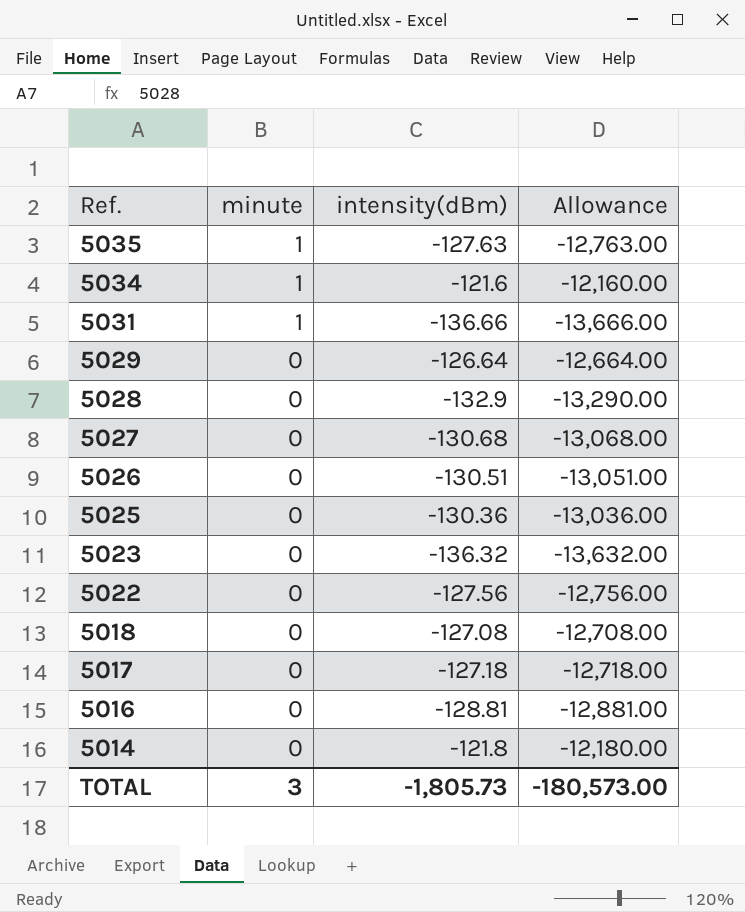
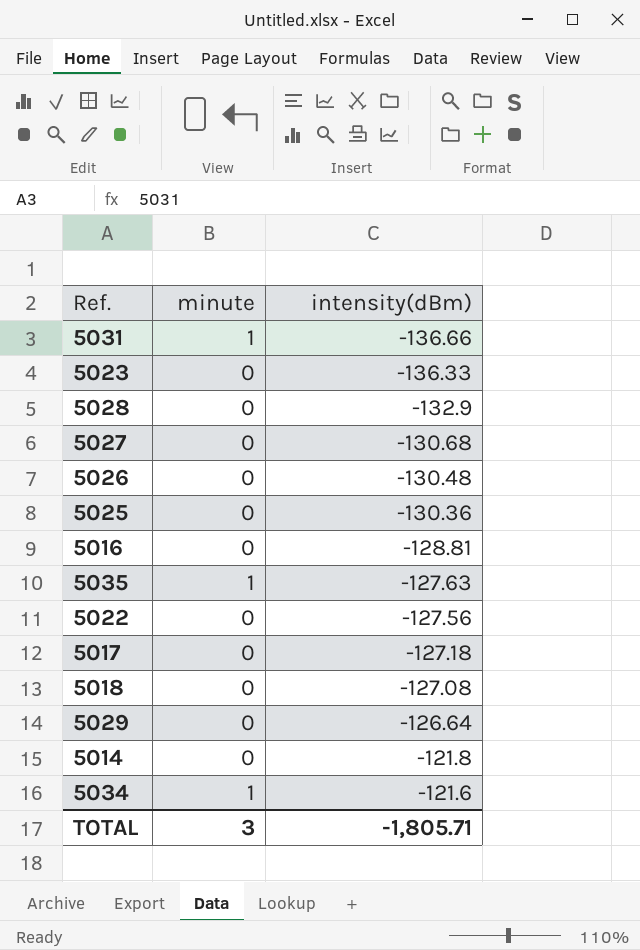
row order: Ref. descending -> intensity(dBm) ascending
column Allowance | formula: [intensity(dBm)] * 100 -> none
5023 | intensity(dBm): -136.32 -> -136.33
5026 | intensity(dBm): -130.51 -> -130.48
TOTAL | intensity(dBm): -1,805.73 -> -1,805.71

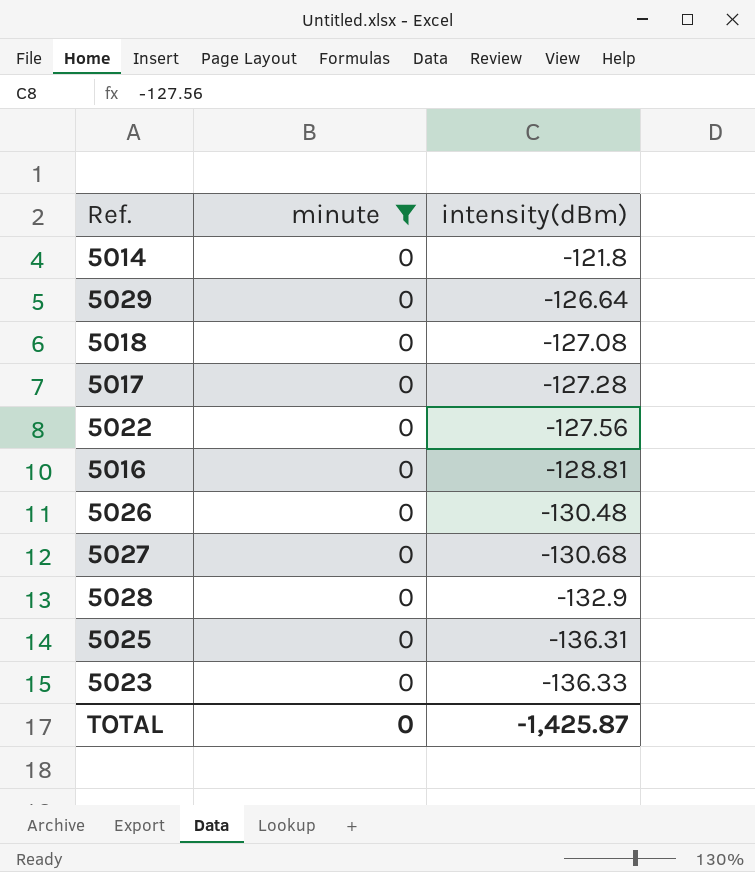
filter: none -> minute = 0
row order: intensity(dBm) ascending -> intensity(dBm) descending
5017 | intensity(dBm): -127.18 -> -127.28
5025 | intensity(dBm): -130.36 -> -136.31
TOTAL | minute: 3 -> 0
TOTAL | intensity(dBm): -1,805.71 -> -1,425.87

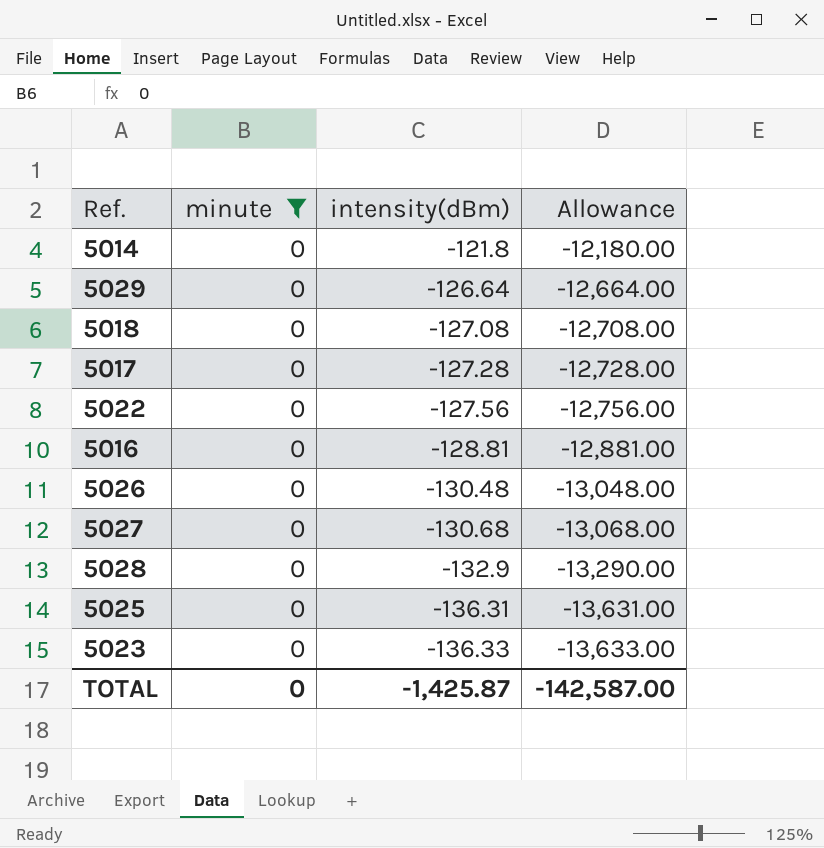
column Allowance | formula: none -> [intensity(dBm)] * 100

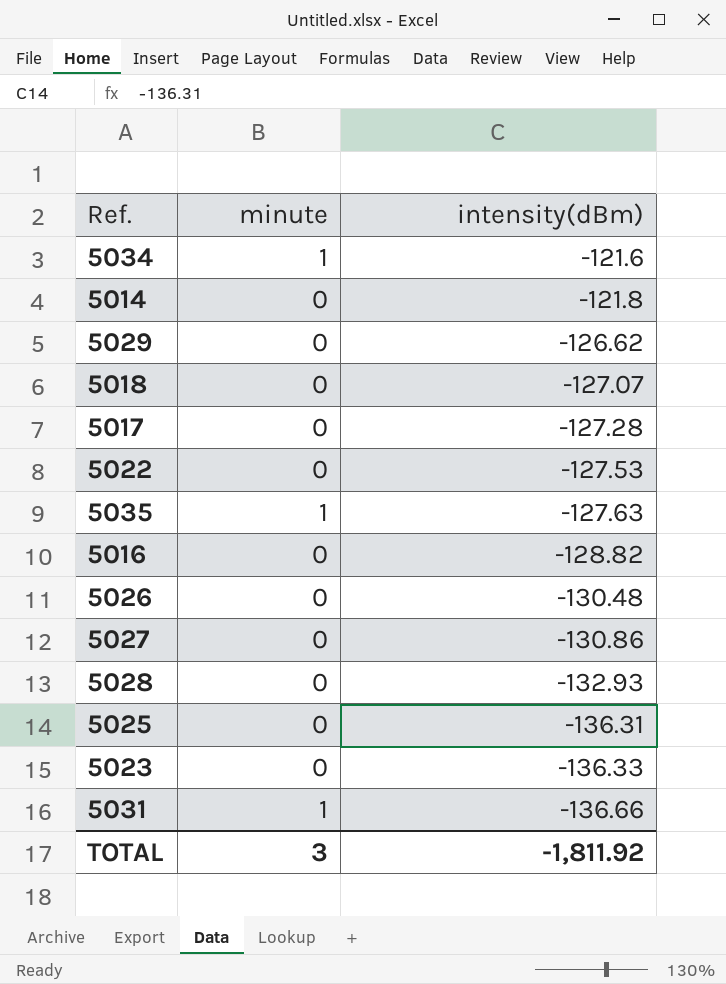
filter: minute = 0 -> none
column Allowance | formula: [intensity(dBm)] * 100 -> none
5029 | intensity(dBm): -126.64 -> -126.62
5018 | intensity(dBm): -127.08 -> -127.07
5022 | intensity(dBm): -127.56 -> -127.53
5016 | intensity(dBm): -128.81 -> -128.82
5027 | intensity(dBm): -130.68 -> -130.86
5028 | intensity(dBm): -132.9 -> -132.93
TOTAL | minute: 0 -> 3
TOTAL | intensity(dBm): -1,425.87 -> -1,811.92

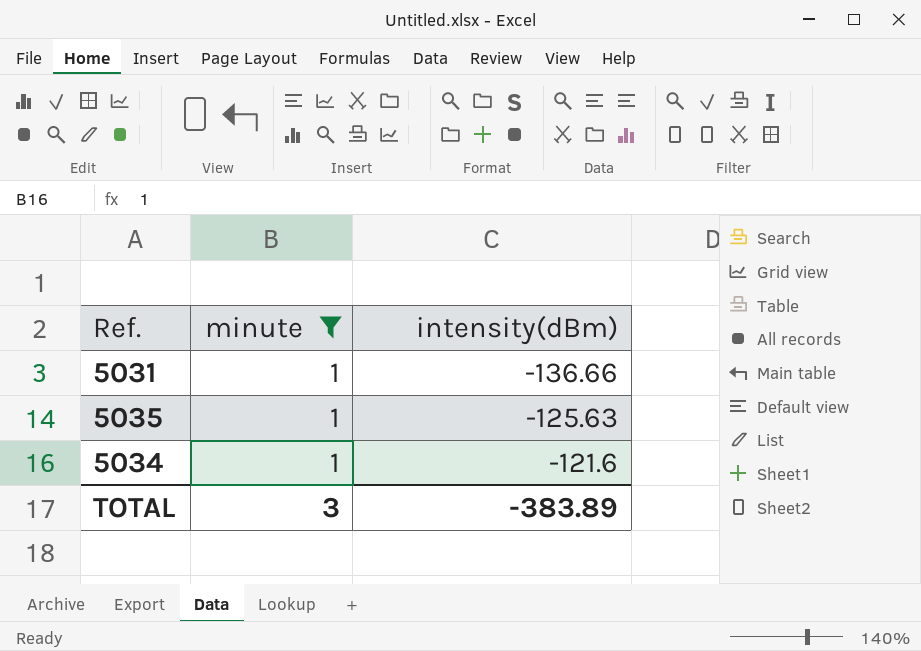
filter: none -> minute = 1
row order: intensity(dBm) descending -> intensity(dBm) ascending
5035 | intensity(dBm): -127.63 -> -125.63
TOTAL | intensity(dBm): -1,811.92 -> -383.89

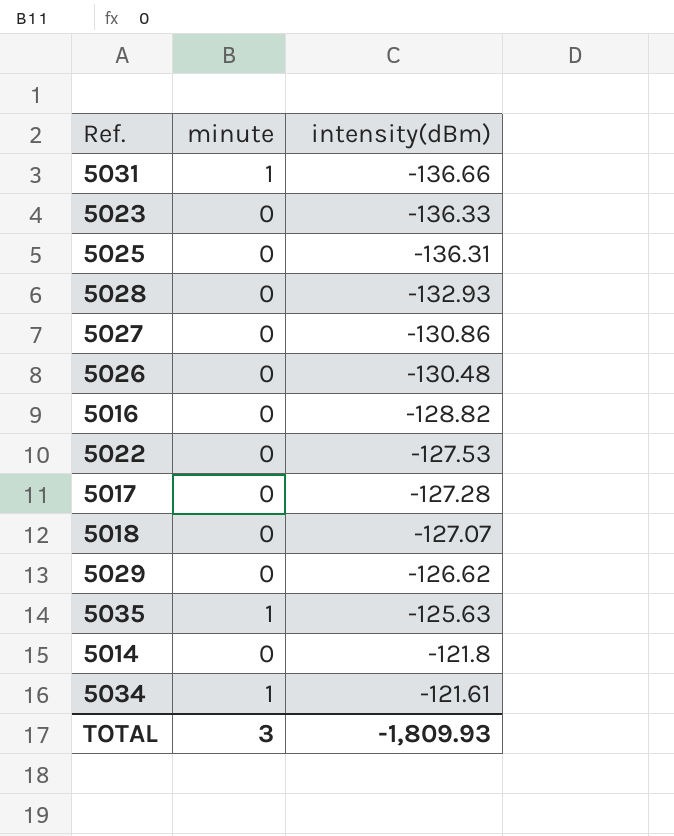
filter: minute = 1 -> none
5034 | intensity(dBm): -121.6 -> -121.61
TOTAL | intensity(dBm): -383.89 -> -1,809.93

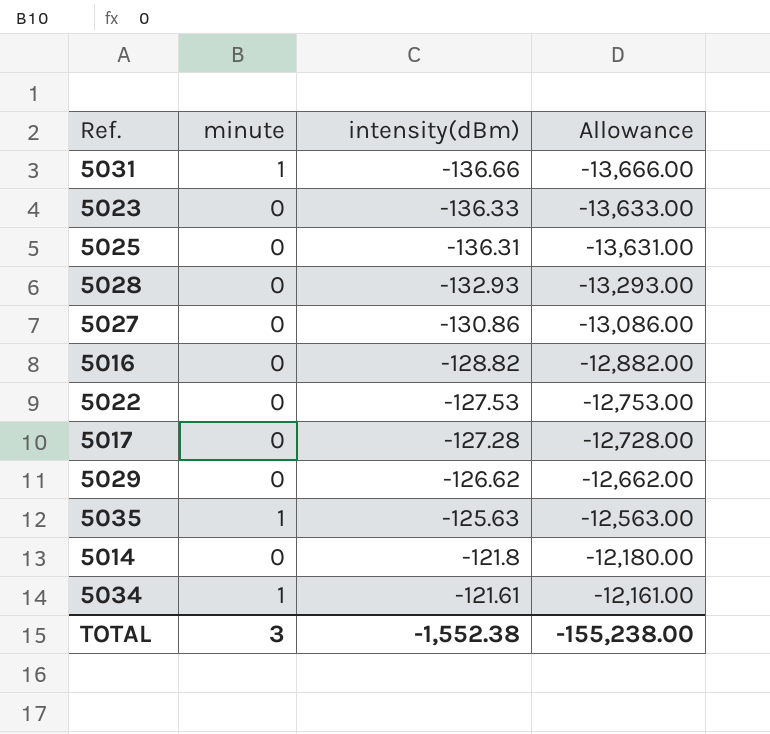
column Allowance | formula: none -> [intensity(dBm)] * 100
row 5026: 0 | -130.48 -> none
row 5018: 0 | -127.07 -> none
TOTAL | intensity(dBm): -1,809.93 -> -1,552.38

